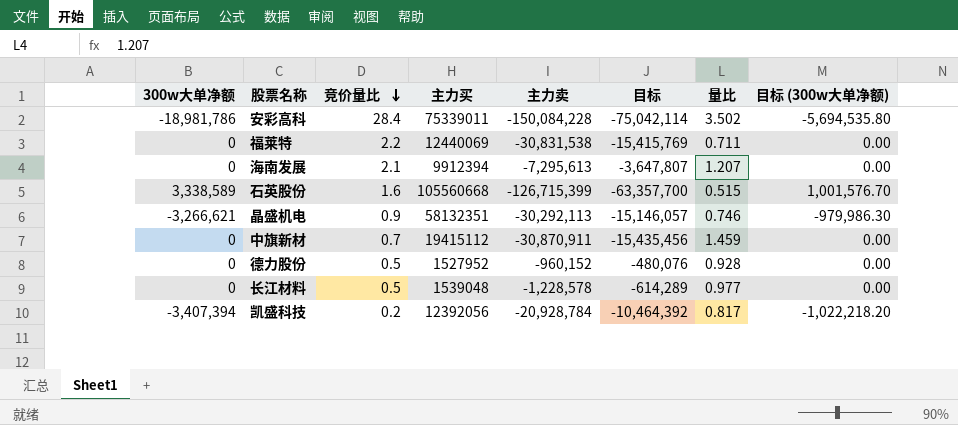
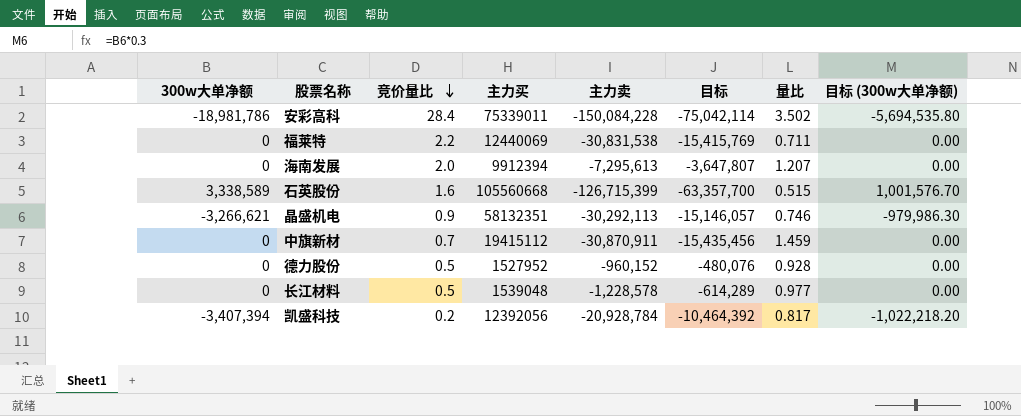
海南发展 | 竞价量比: 2.1 -> 2.0

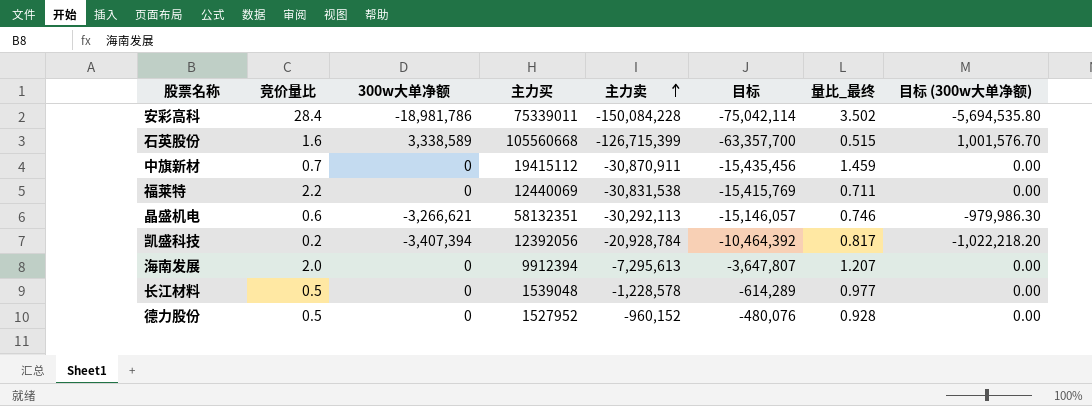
row order: 竞价量比 descending -> 主力卖 ascending
column 300w大单净额 | position: 1 -> 3
column name: 量比 -> 量比_最终
晶盛机电 | 竞价量比: 0.9 -> 0.6

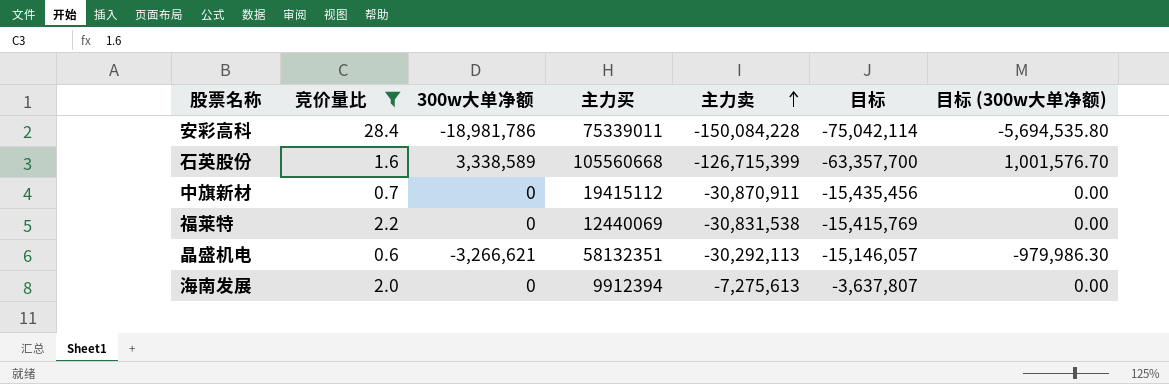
filter: none -> 竞价量比 >= 0.6
column 量比_最终 | position: 7 -> none
海南发展 | 主力卖: -7,295,613 -> -7,275,613
海南发展 | 目标: -3,647,807 -> -3,637,807

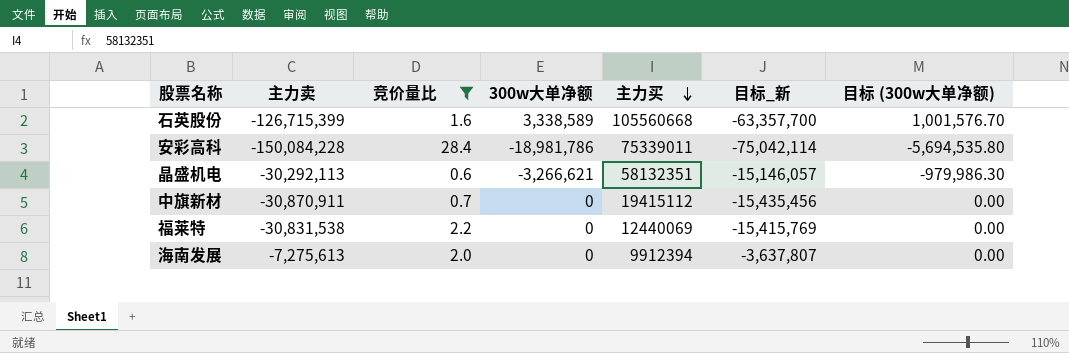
row order: 主力卖 ascending -> 主力买 descending
column 主力卖 | position: 5 -> 2
column name: 目标 -> 目标_新

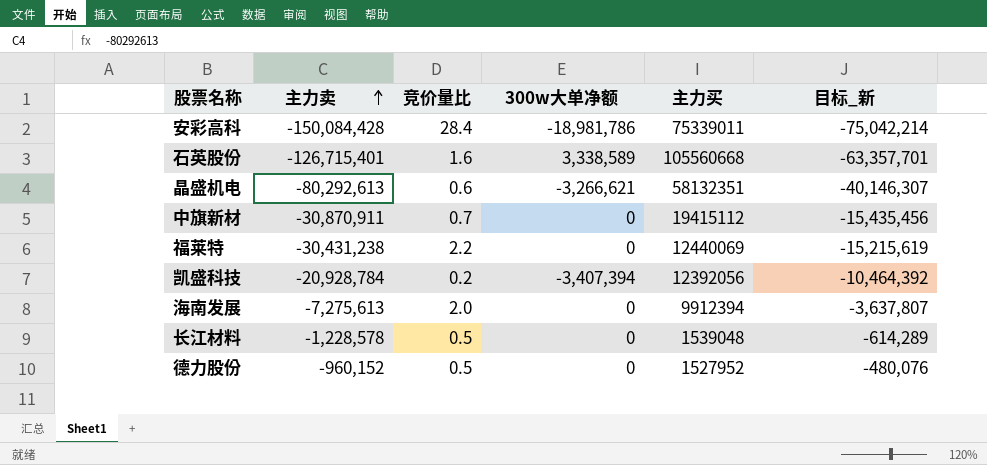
filter: 竞价量比 >= 0.6 -> none
row order: 主力买 descending -> 主力卖 ascending
column 目标 (300w大单净额) | formula: [300w大单净额] * 0.3 -> none
安彩高科 | 主力卖: -150,084,228 -> -150,084,428
安彩高科 | 目标_新: -75,042,114 -> -75,042,214
石英股份 | 主力卖: -126,715,399 -> -126,715,401
石英股份 | 目标_新: -63,357,700 -> -63,357,701
晶盛机电 | 主力卖: -30,292,113 -> -80,292,613
晶盛机电 | 目标_新: -15,146,057 -> -40,146,307
福莱特 | 主力卖: -30,831,538 -> -30,431,238
福莱特 | 目标_新: -15,415,769 -> -15,215,619

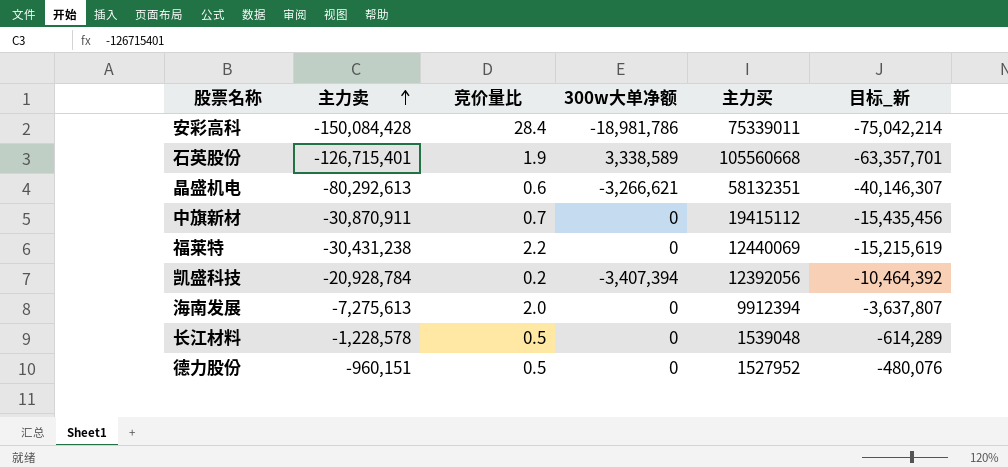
石英股份 | 竞价量比: 1.6 -> 1.9
德力股份 | 主力卖: -960,152 -> -960,151

